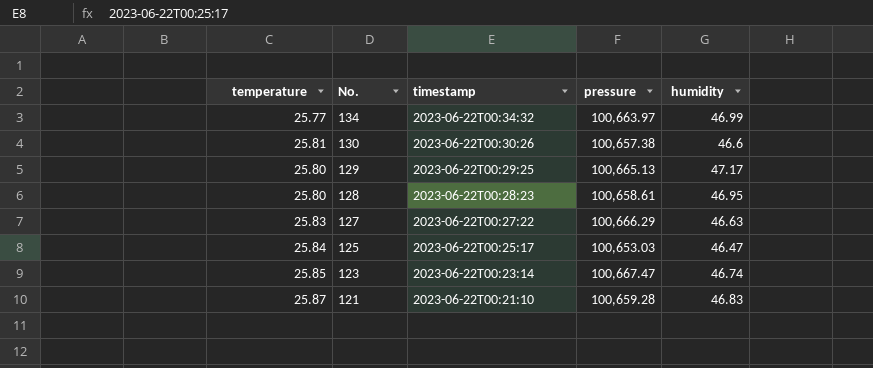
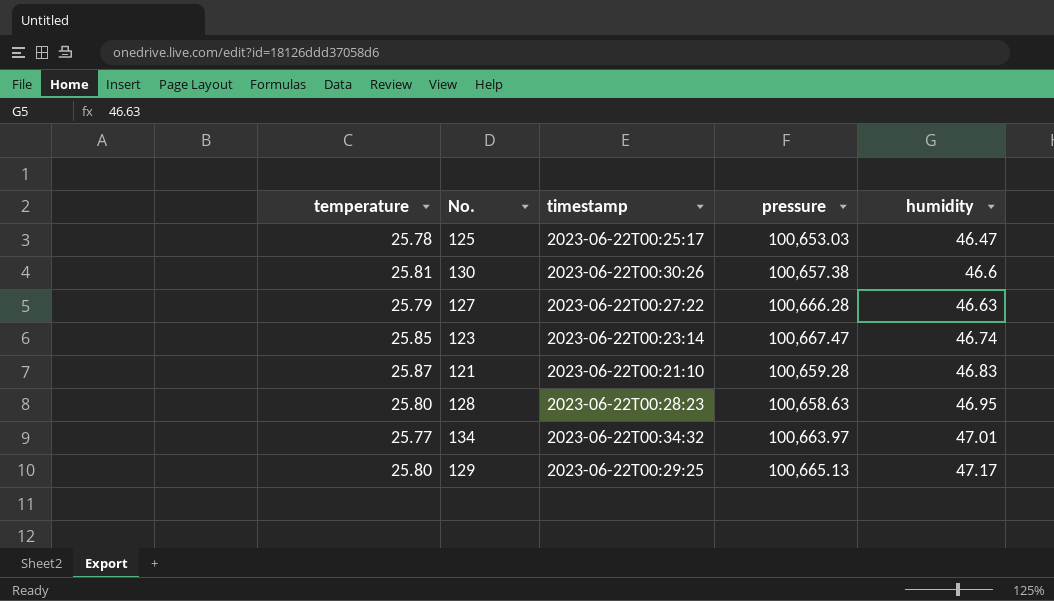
row order: No. descending -> humidity ascending
125 | temperature: 25.84 -> 25.78
127 | temperature: 25.83 -> 25.79
127 | pressure: 100,666.29 -> 100,666.28
128 | pressure: 100,658.61 -> 100,658.63
134 | humidity: 46.99 -> 47.01

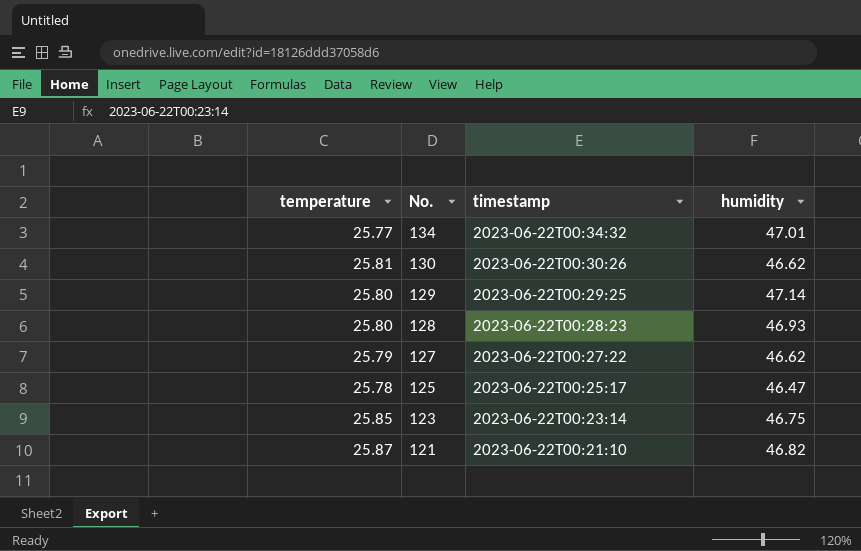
row order: humidity ascending -> No. descending
column pressure | position: 4 -> none
130 | humidity: 46.6 -> 46.62
129 | humidity: 47.17 -> 47.14
128 | humidity: 46.95 -> 46.93
127 | humidity: 46.63 -> 46.62
123 | humidity: 46.74 -> 46.75
121 | humidity: 46.83 -> 46.82

